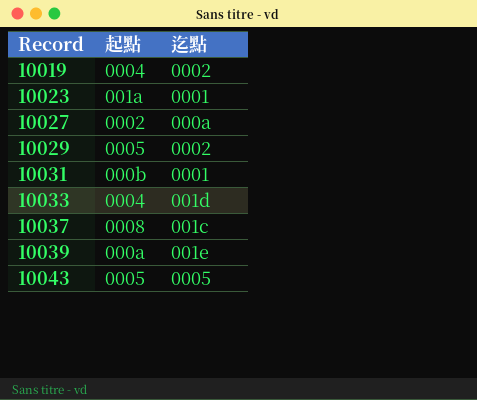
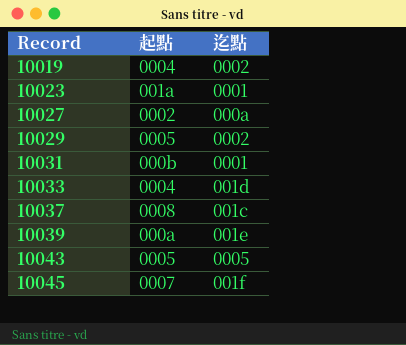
row 10045: none -> 0007 | 001f

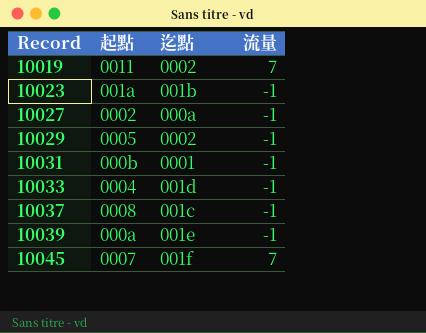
column 流量 | position: none -> 4
row 10043: 0005 | 0005 -> none
10019 | 起點: 0004 -> 0011
10023 | 迄點: 0001 -> 001b

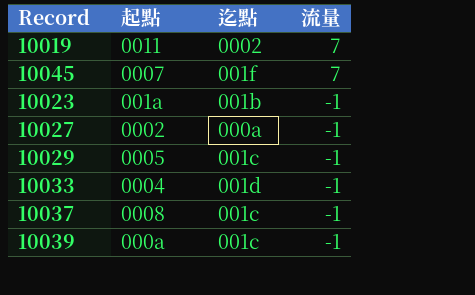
row order: Record ascending -> 流量 descending
row 10031: 000b | 0001 | -1 -> none
10029 | 迄點: 0002 -> 001c
10039 | 迄點: 001e -> 001c

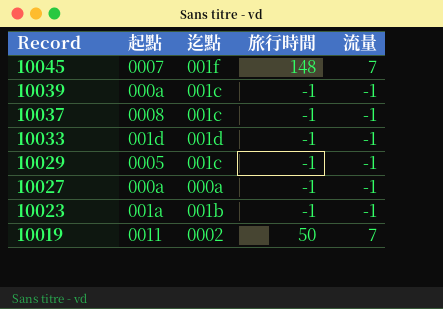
row order: 流量 descending -> Record descending
column 旅行時間 | position: none -> 4
10033 | 起點: 0004 -> 001d
10027 | 起點: 0002 -> 000a

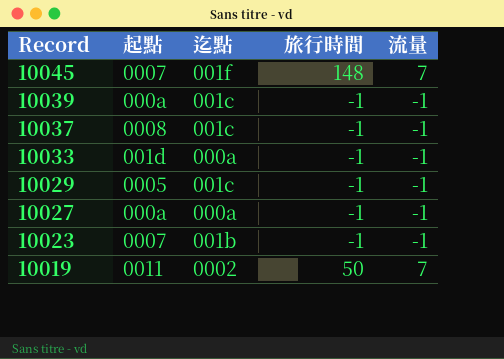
10033 | 迄點: 001d -> 000a
10023 | 起點: 001a -> 0007

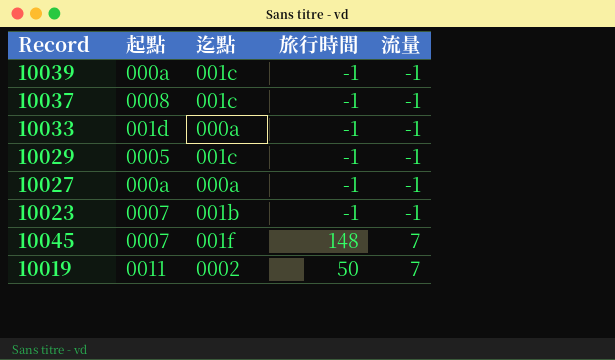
row order: Record descending -> 流量 ascending

